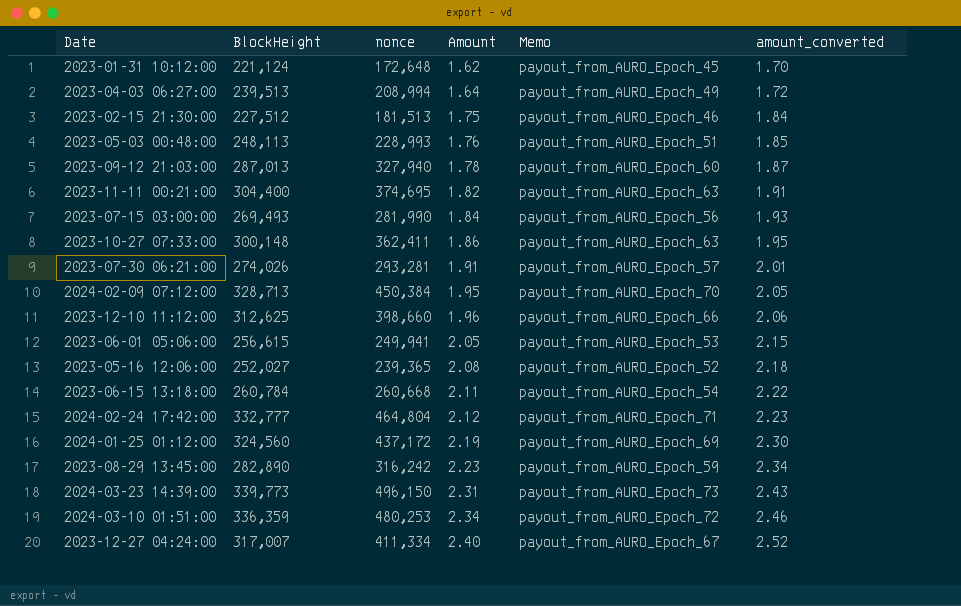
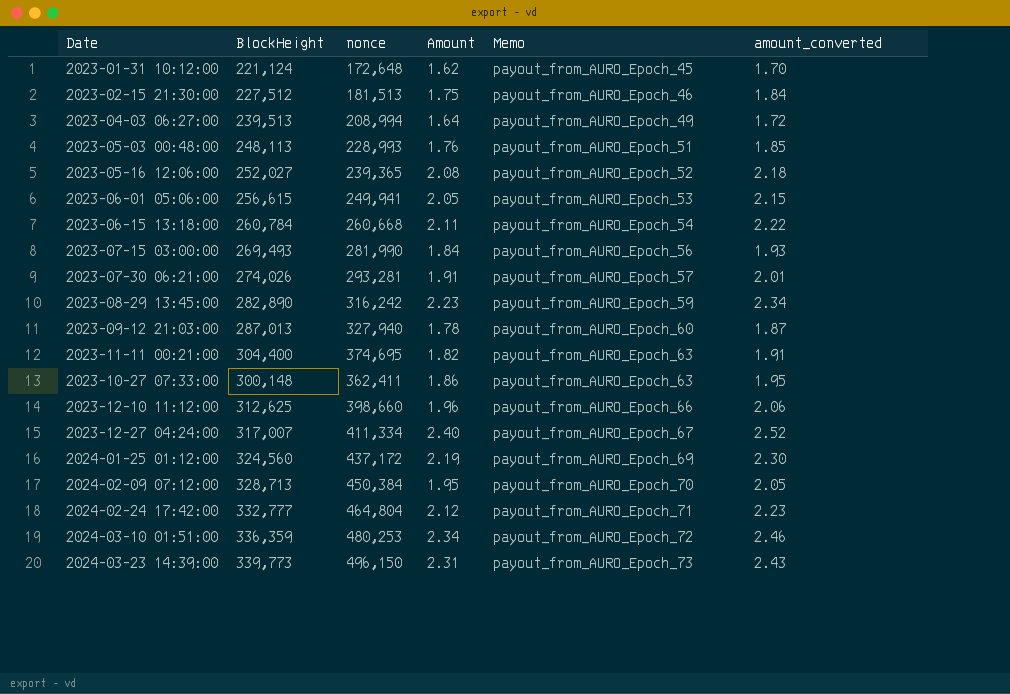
row order: Amount ascending -> Memo ascending

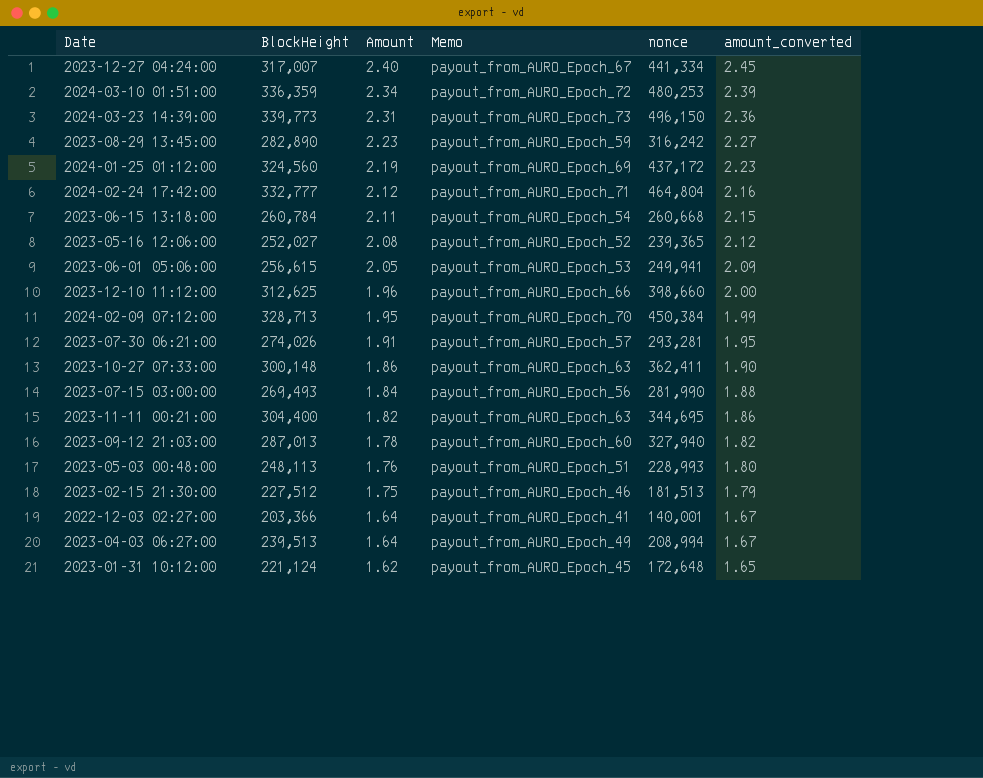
row order: Memo ascending -> Amount descending
column nonce | position: 3 -> 5
column amount_converted | formula: [Amount] * 1.05 -> [Amount] * 1.02
2023-12-27 04:24:00 | nonce: 411,334 -> 441,334
2023-11-11 00:21:00 | nonce: 374,695 -> 344,695
row 2022-12-03 02:27:00: none -> 203,366 | 1.64 | payout_from_AURO_Epoch_41 | 140,001 | 1.67

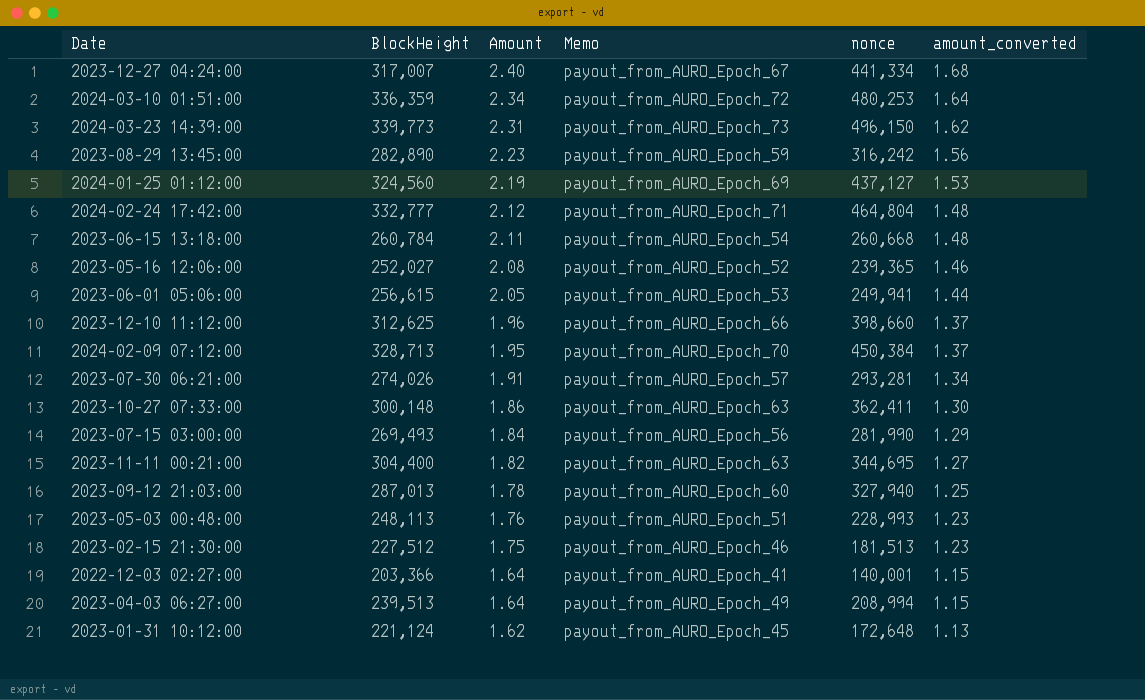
column amount_converted | formula: [Amount] * 1.02 -> [Amount] * 0.7
2024-01-25 01:12:00 | nonce: 437,172 -> 437,127

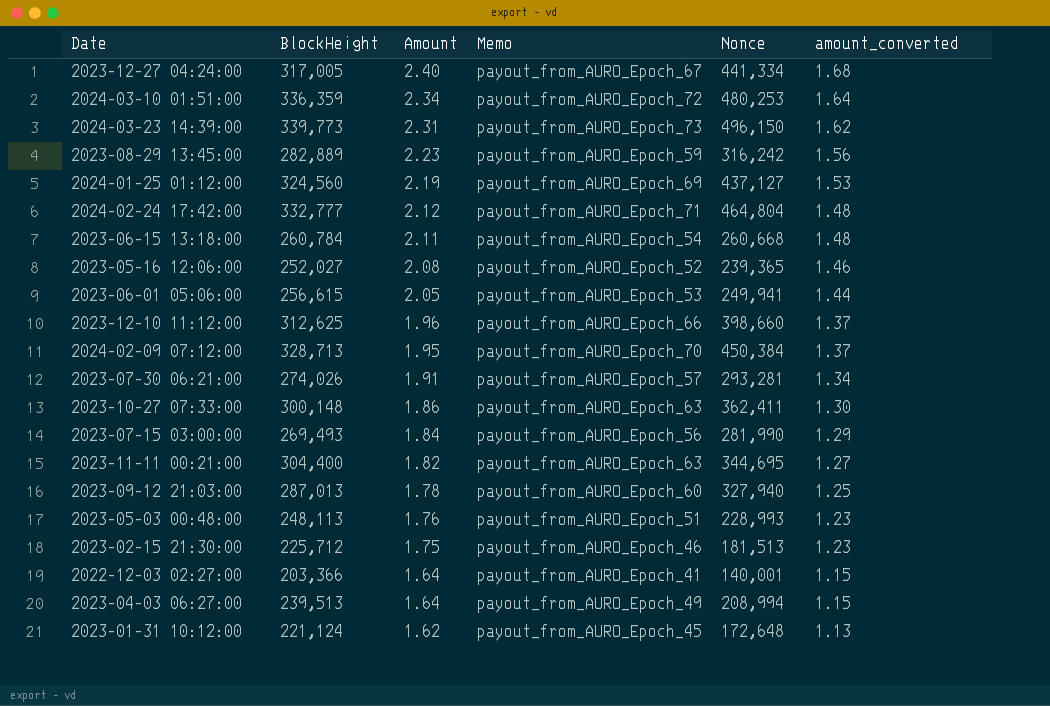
column name: nonce -> Nonce
2023-12-27 04:24:00 | BlockHeight: 317,007 -> 317,005
2023-08-29 13:45:00 | BlockHeight: 282,890 -> 282,889
2023-02-15 21:30:00 | BlockHeight: 227,512 -> 225,712

